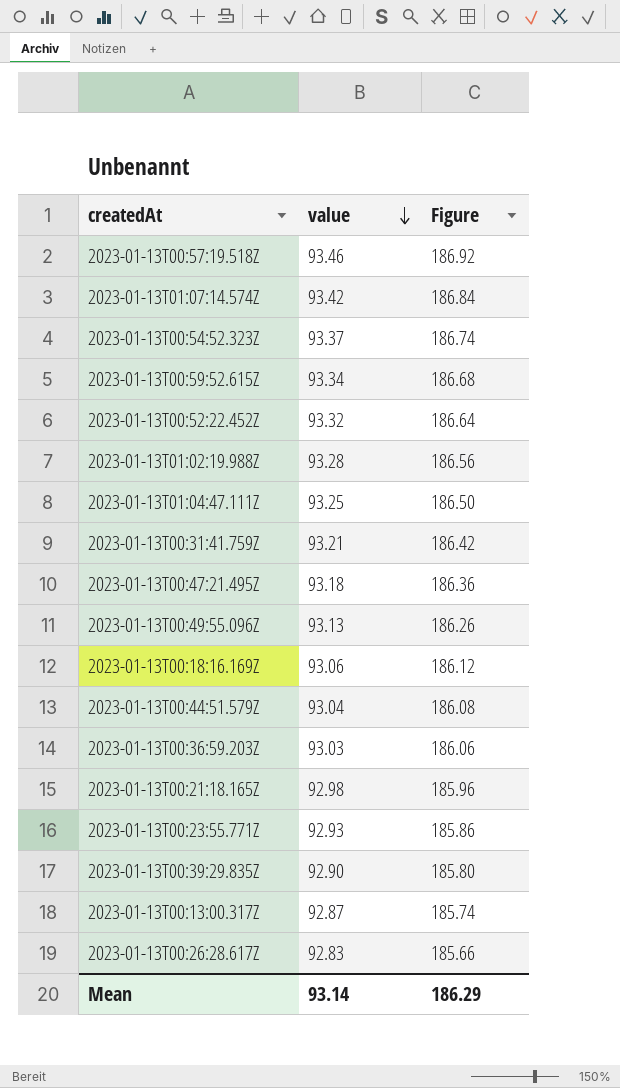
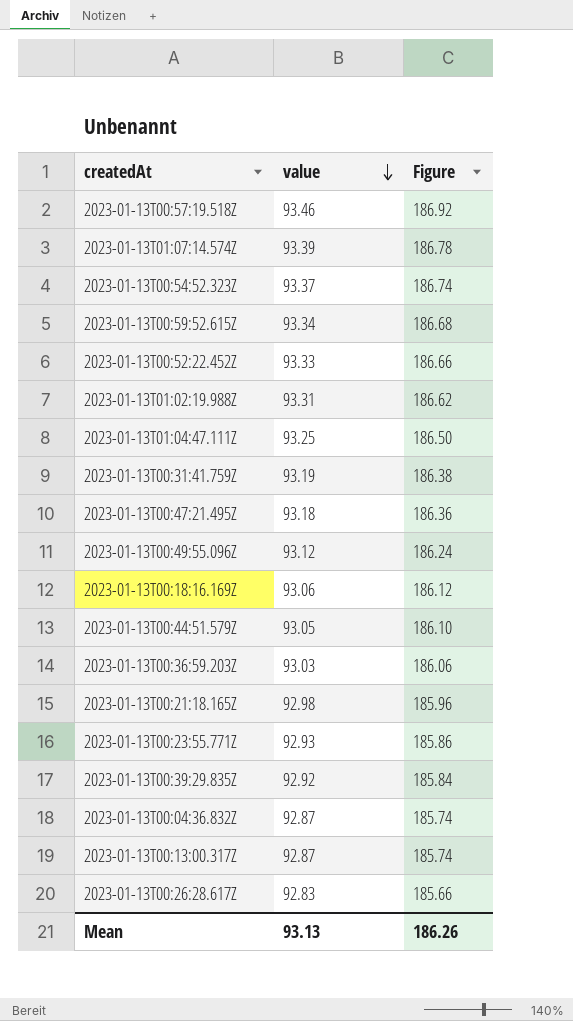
2023-01-13T01:07:14.574Z | value: 93.42 -> 93.39
2023-01-13T01:07:14.574Z | Figure: 186.84 -> 186.78
2023-01-13T00:52:22.452Z | value: 93.32 -> 93.33
2023-01-13T00:52:22.452Z | Figure: 186.64 -> 186.66
2023-01-13T01:02:19.988Z | value: 93.28 -> 93.31
2023-01-13T01:02:19.988Z | Figure: 186.56 -> 186.62
2023-01-13T00:31:41.759Z | value: 93.21 -> 93.19
2023-01-13T00:31:41.759Z | Figure: 186.42 -> 186.38
2023-01-13T00:49:55.096Z | value: 93.13 -> 93.12
2023-01-13T00:49:55.096Z | Figure: 186.26 -> 186.24
2023-01-13T00:44:51.579Z | value: 93.04 -> 93.05
2023-01-13T00:44:51.579Z | Figure: 186.08 -> 186.10
2023-01-13T00:39:29.835Z | value: 92.90 -> 92.92
2023-01-13T00:39:29.835Z | Figure: 185.80 -> 185.84
row 2023-01-13T00:04:36.832Z: none -> 92.87 | 185.74
Mean | value: 93.14 -> 93.13
Mean | Figure: 186.29 -> 186.26

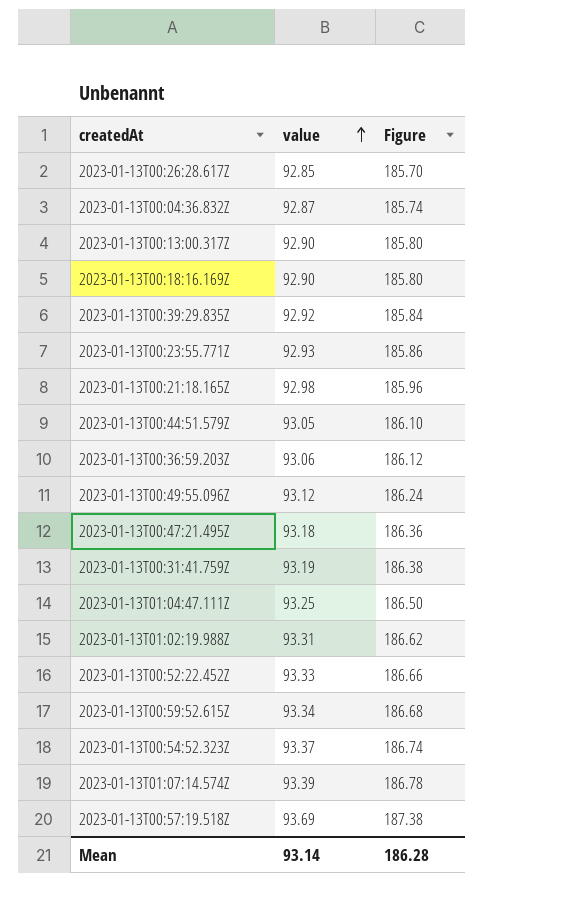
row order: value descending -> value ascending
2023-01-13T00:26:28.617Z | value: 92.83 -> 92.85
2023-01-13T00:26:28.617Z | Figure: 185.66 -> 185.70
2023-01-13T00:13:00.317Z | value: 92.87 -> 92.90
2023-01-13T00:13:00.317Z | Figure: 185.74 -> 185.80
2023-01-13T00:18:16.169Z | value: 93.06 -> 92.90
2023-01-13T00:18:16.169Z | Figure: 186.12 -> 185.80
2023-01-13T00:36:59.203Z | value: 93.03 -> 93.06
2023-01-13T00:36:59.203Z | Figure: 186.06 -> 186.12
2023-01-13T00:57:19.518Z | value: 93.46 -> 93.69
2023-01-13T00:57:19.518Z | Figure: 186.92 -> 187.38
Mean | value: 93.13 -> 93.14
Mean | Figure: 186.26 -> 186.28

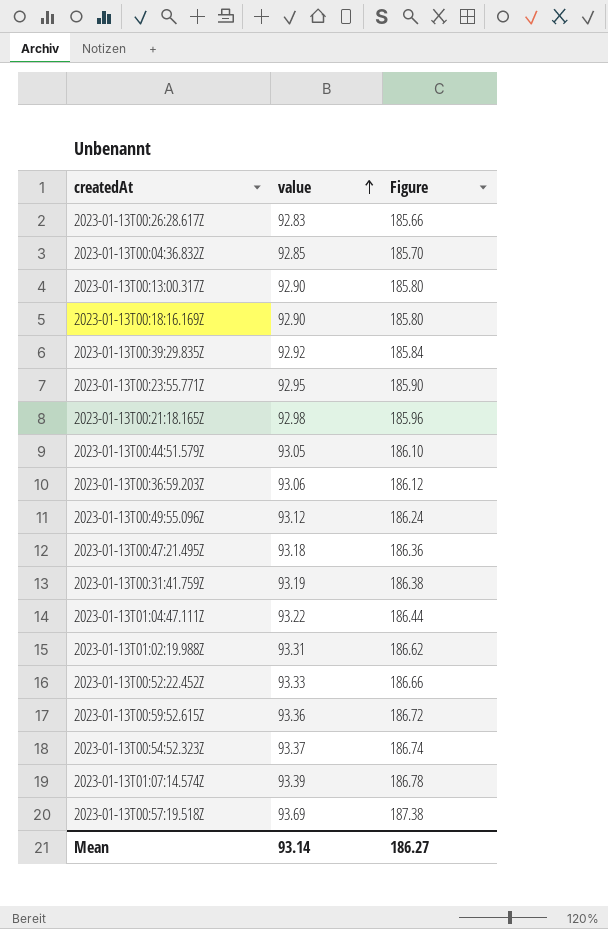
2023-01-13T00:26:28.617Z | value: 92.85 -> 92.83
2023-01-13T00:26:28.617Z | Figure: 185.70 -> 185.66
2023-01-13T00:04:36.832Z | value: 92.87 -> 92.85
2023-01-13T00:04:36.832Z | Figure: 185.74 -> 185.70
2023-01-13T00:23:55.771Z | value: 92.93 -> 92.95
2023-01-13T00:23:55.771Z | Figure: 185.86 -> 185.90
2023-01-13T01:04:47.111Z | value: 93.25 -> 93.22
2023-01-13T01:04:47.111Z | Figure: 186.50 -> 186.44
2023-01-13T00:59:52.615Z | value: 93.34 -> 93.36
2023-01-13T00:59:52.615Z | Figure: 186.68 -> 186.72
Mean | Figure: 186.28 -> 186.27

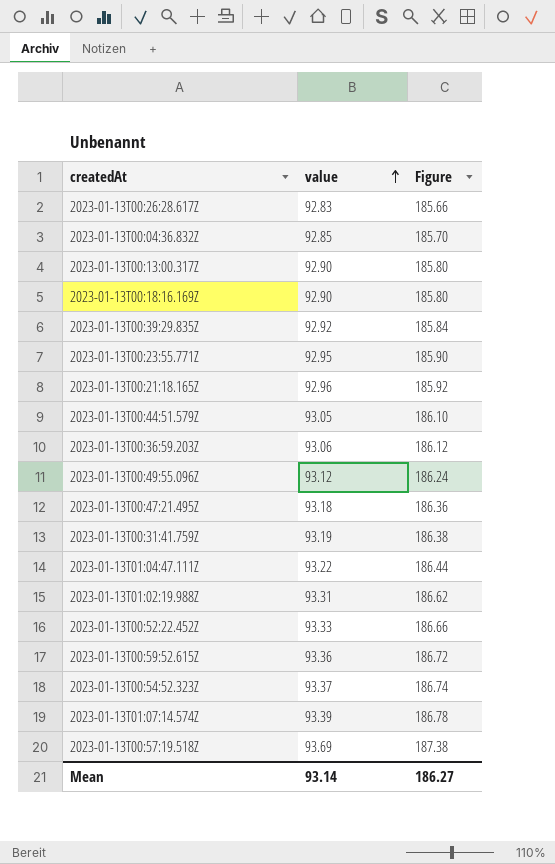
2023-01-13T00:21:18.165Z | value: 92.98 -> 92.96
2023-01-13T00:21:18.165Z | Figure: 185.96 -> 185.92

